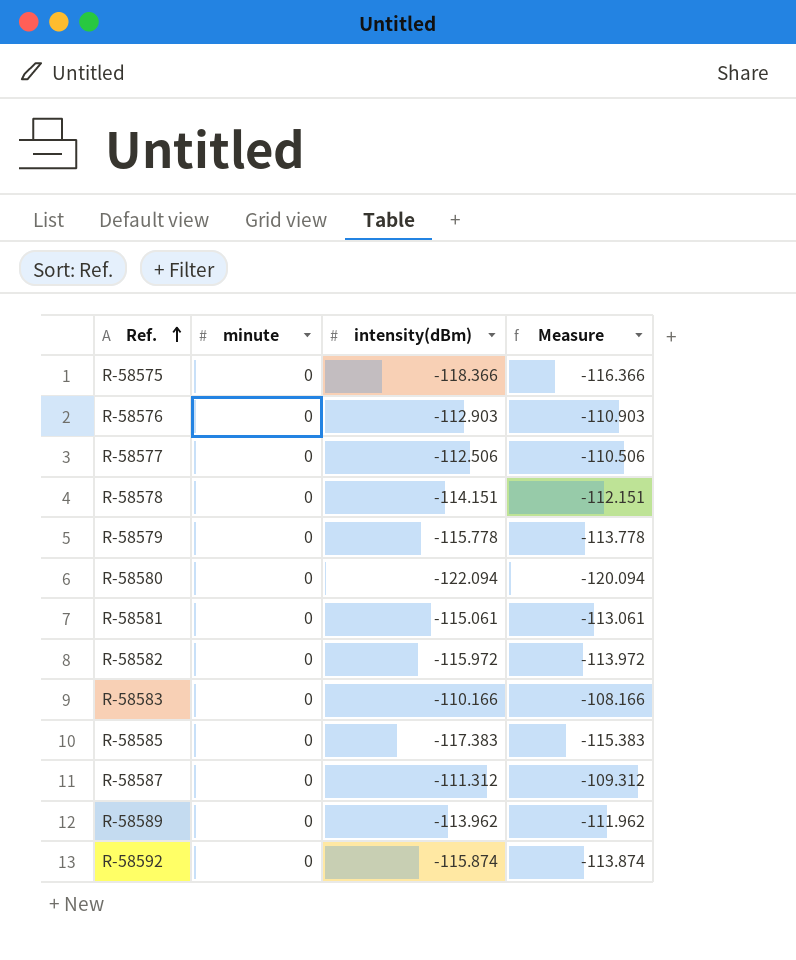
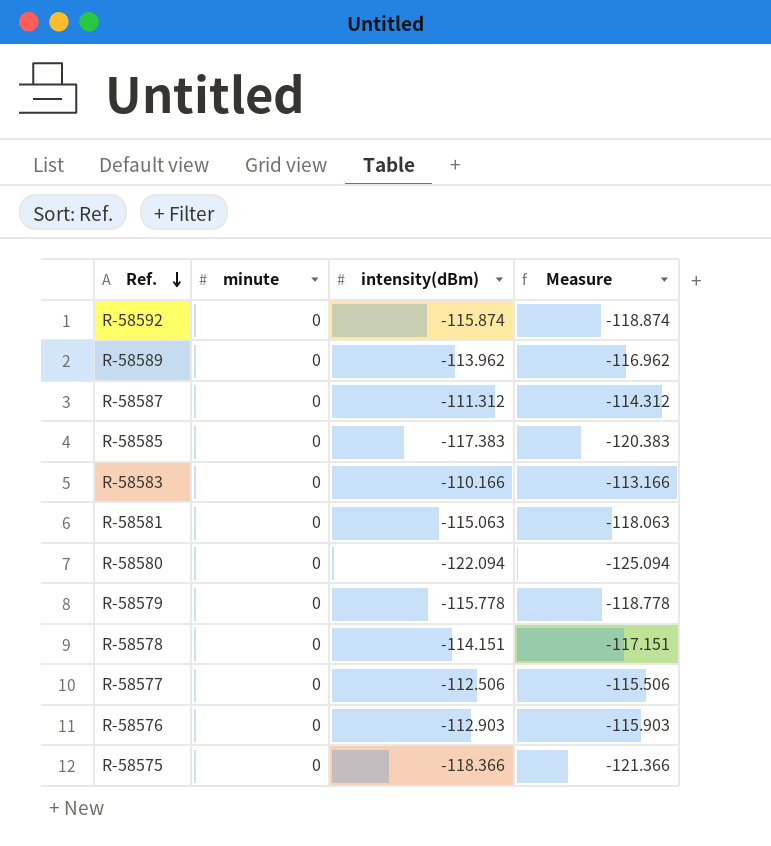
row order: Ref. ascending -> Ref. descending
column Measure | formula: [intensity(dBm)] + 2 -> [intensity(dBm)] - 3
row R-58582: 0 | -115.972 | -113.972 -> none
R-58581 | intensity(dBm): -115.061 -> -115.063

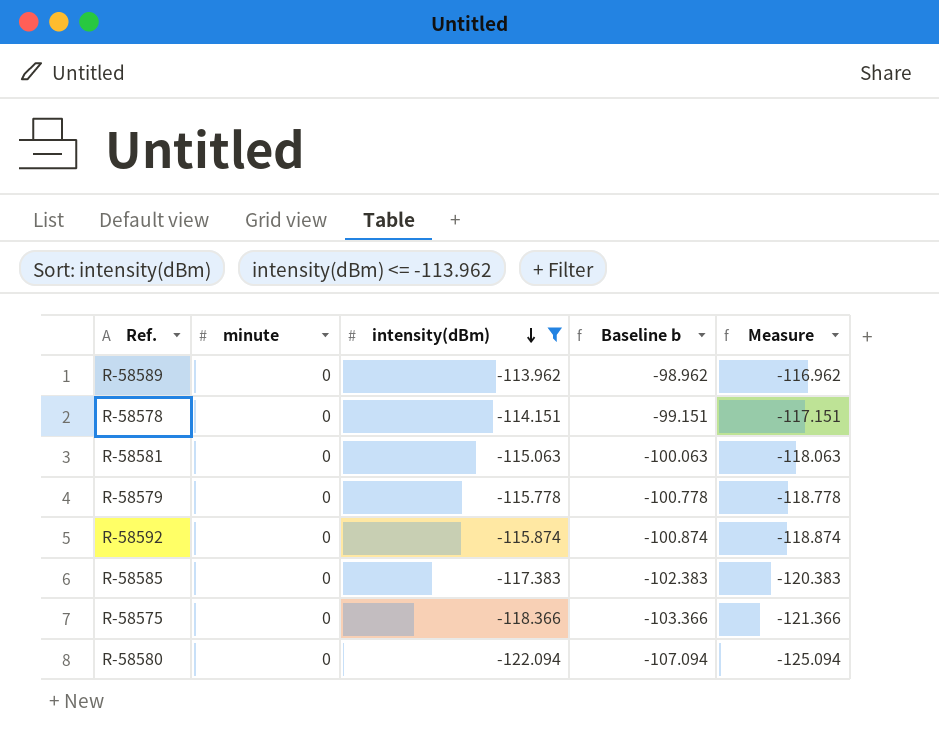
filter: none -> intensity(dBm) <= -113.962
row order: Ref. descending -> intensity(dBm) descending
column Baseline b | formula: none -> [intensity(dBm)] + 15

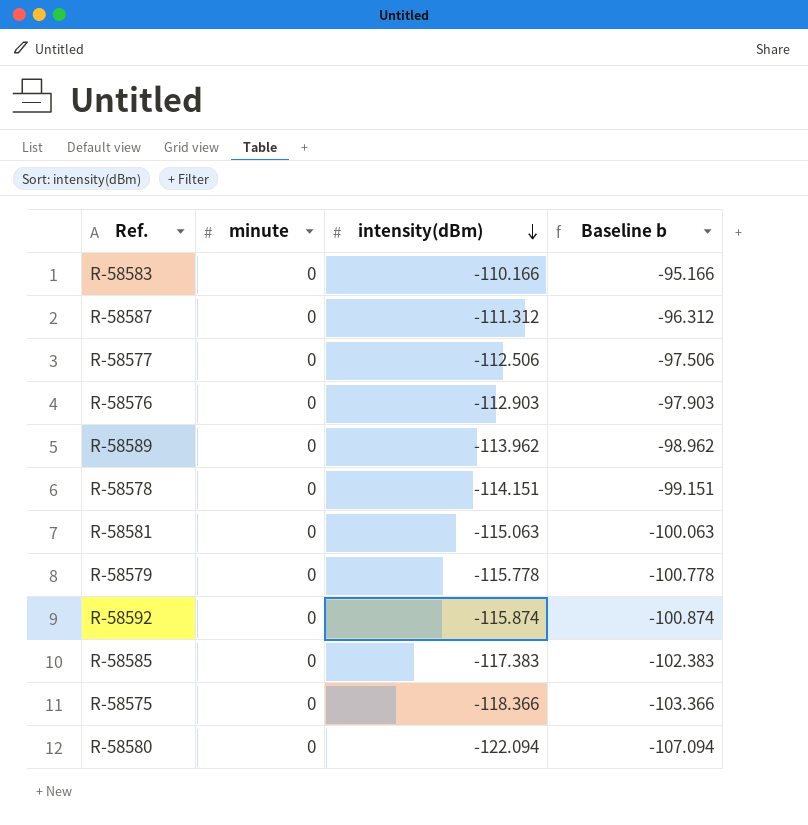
filter: intensity(dBm) <= -113.962 -> none
column Measure | formula: [intensity(dBm)] - 3 -> none

